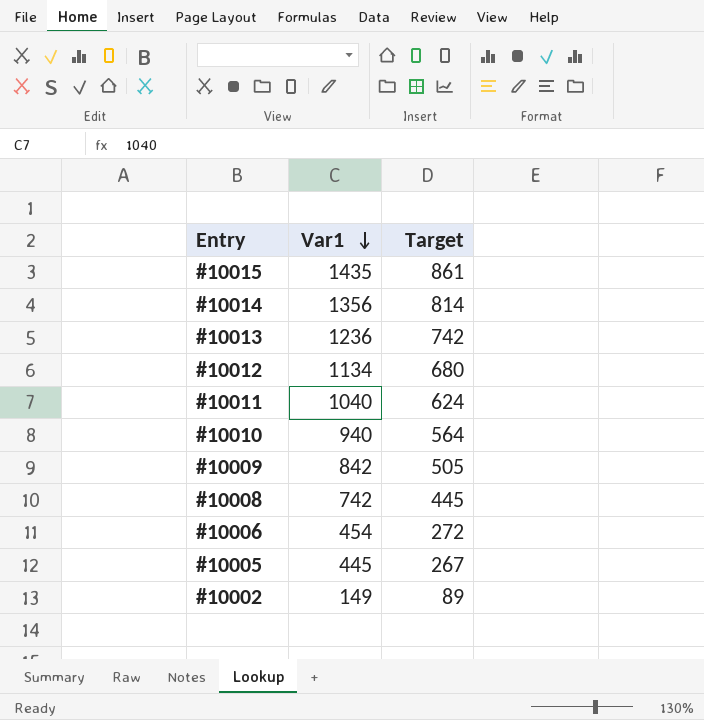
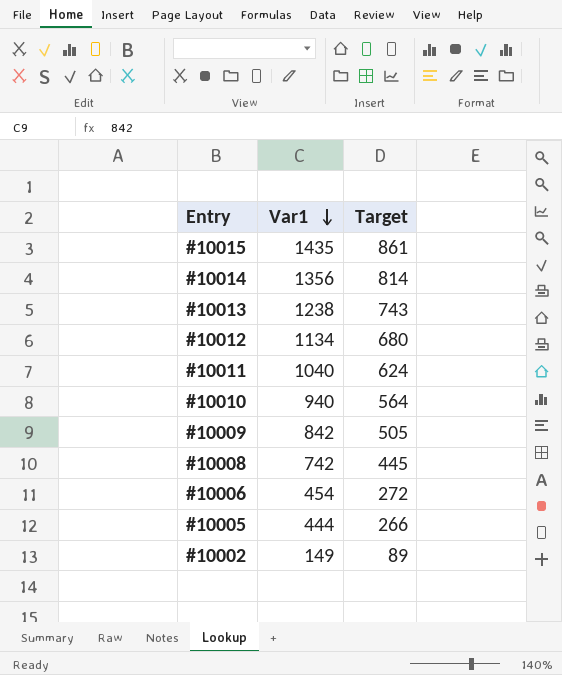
#10013 | Var1: 1236 -> 1238
#10013 | Target: 742 -> 743
#10005 | Var1: 445 -> 444
#10005 | Target: 267 -> 266

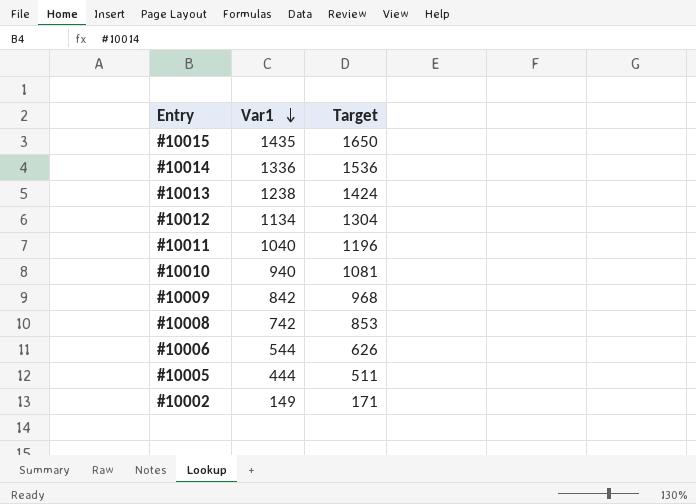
column Target | formula: [Var1] * 0.6 -> [Var1] * 1.15
#10014 | Var1: 1356 -> 1336
#10006 | Var1: 454 -> 544

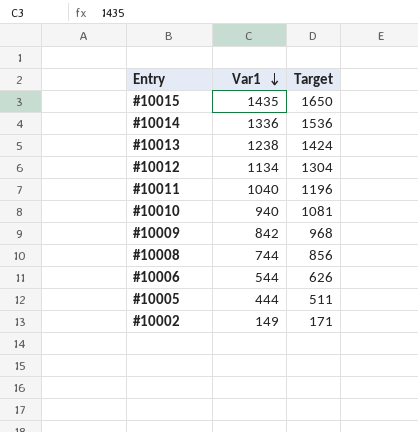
#10008 | Var1: 742 -> 744
#10008 | Target: 853 -> 856

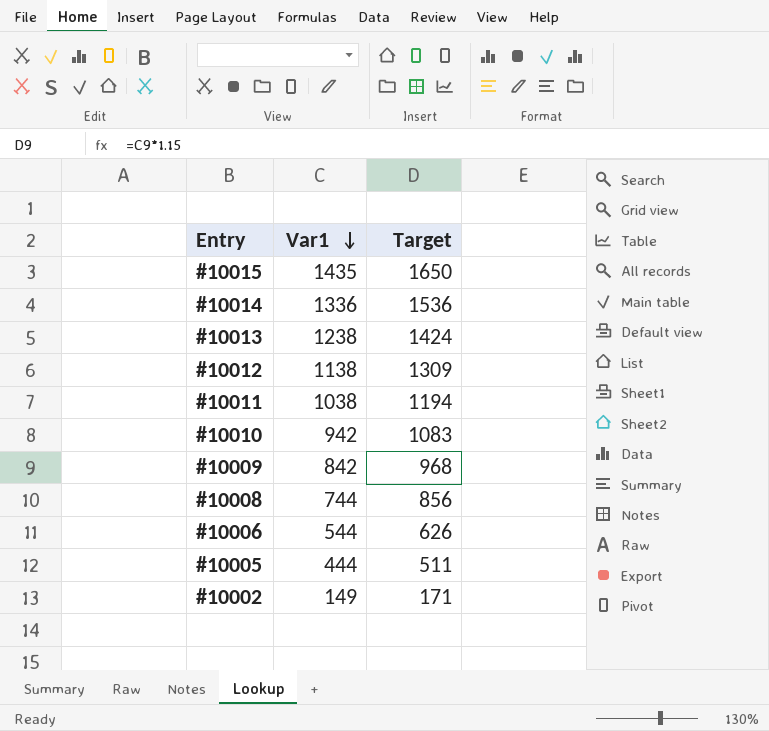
#10012 | Var1: 1134 -> 1138
#10012 | Target: 1304 -> 1309
#10011 | Var1: 1040 -> 1038
#10011 | Target: 1196 -> 1194
#10010 | Var1: 940 -> 942
#10010 | Target: 1081 -> 1083

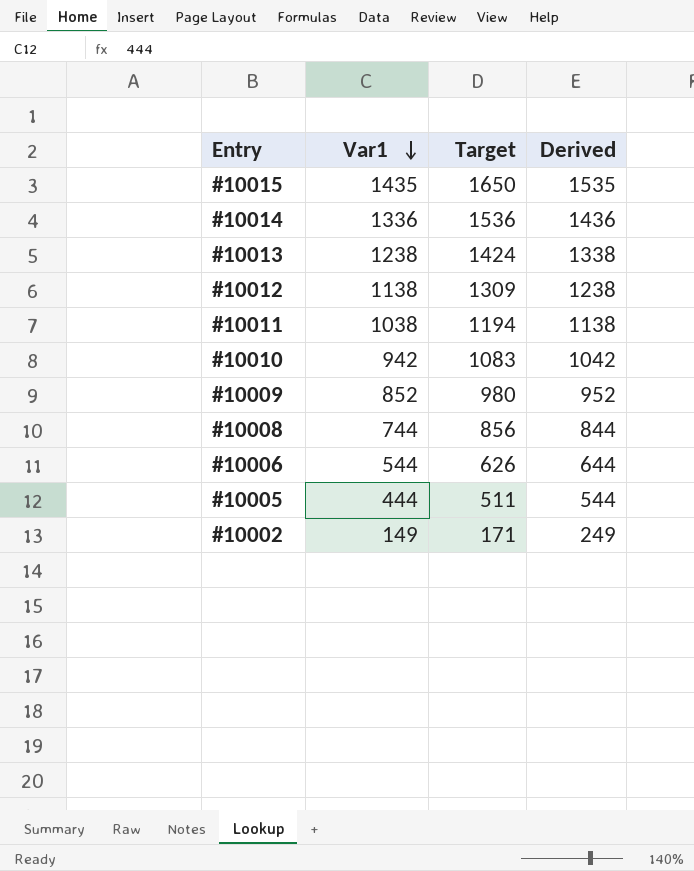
column Derived | formula: none -> [Var1] + 100
#10009 | Var1: 842 -> 852
#10009 | Target: 968 -> 980

